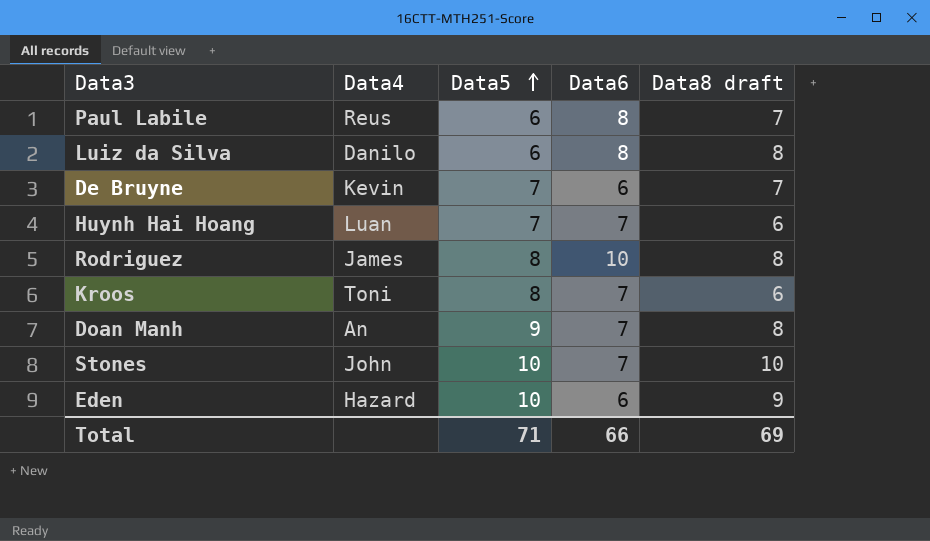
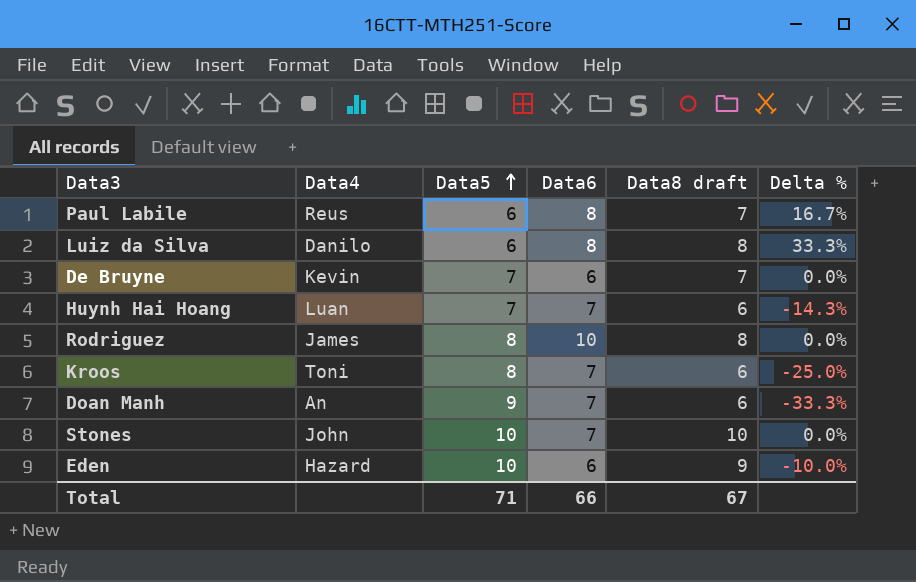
column Delta % | formula: none -> ([Data8 draft] - [Data5]) / [Data5]
Doan Manh | Data8 draft: 8 -> 6
Total | Data8 draft: 69 -> 67

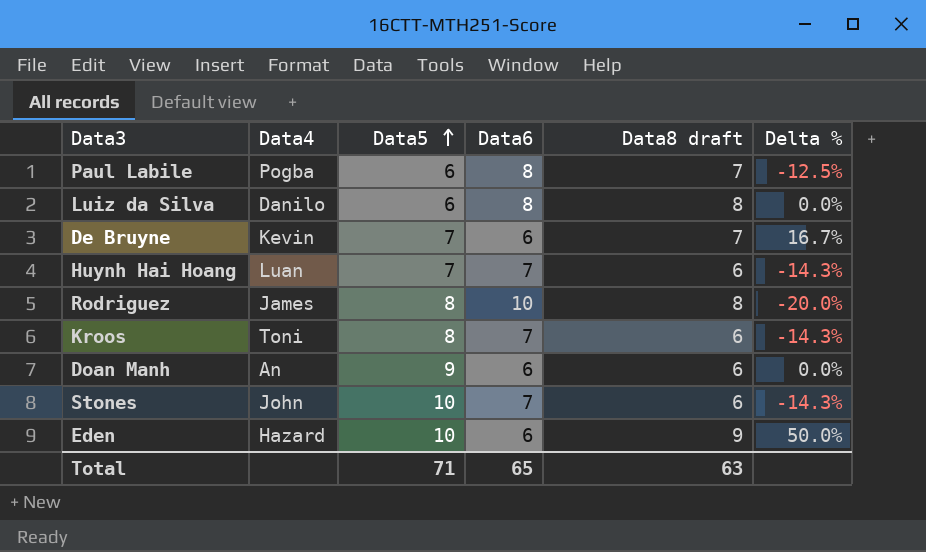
column Delta % | formula: ([Data8 draft] - [Data5]) / [Data5] -> ([Data8 draft] - [Data6]) / [Data6]
Paul Labile | Data4: Reus -> Pogba
Doan Manh | Data6: 7 -> 6
Stones | Data8 draft: 10 -> 6
Total | Data6: 66 -> 65
Total | Data8 draft: 67 -> 63

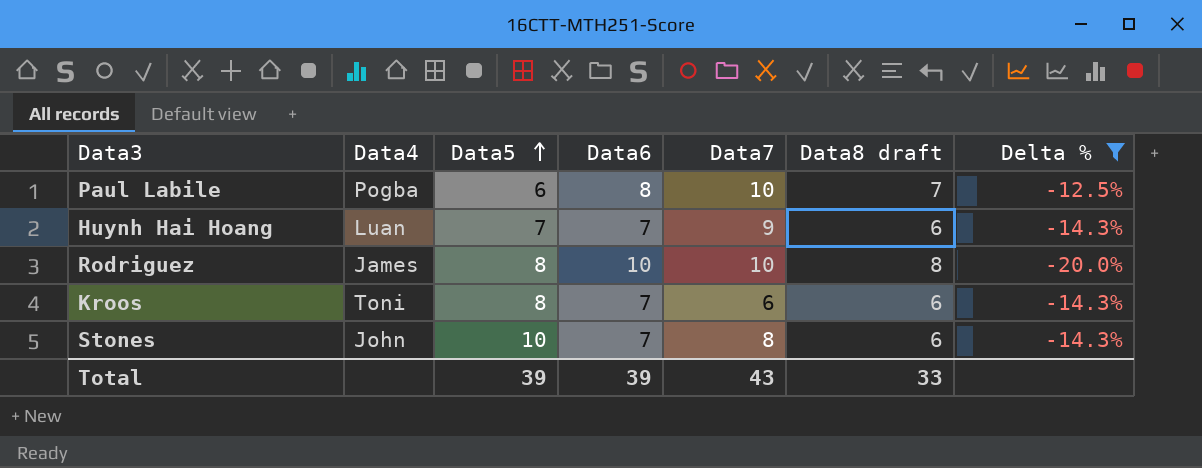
filter: none -> Delta % <= -12.5%
column Data7 | position: none -> 5
Total | Data5: 71 -> 39
Total | Data6: 65 -> 39
Total | Data8 draft: 63 -> 33

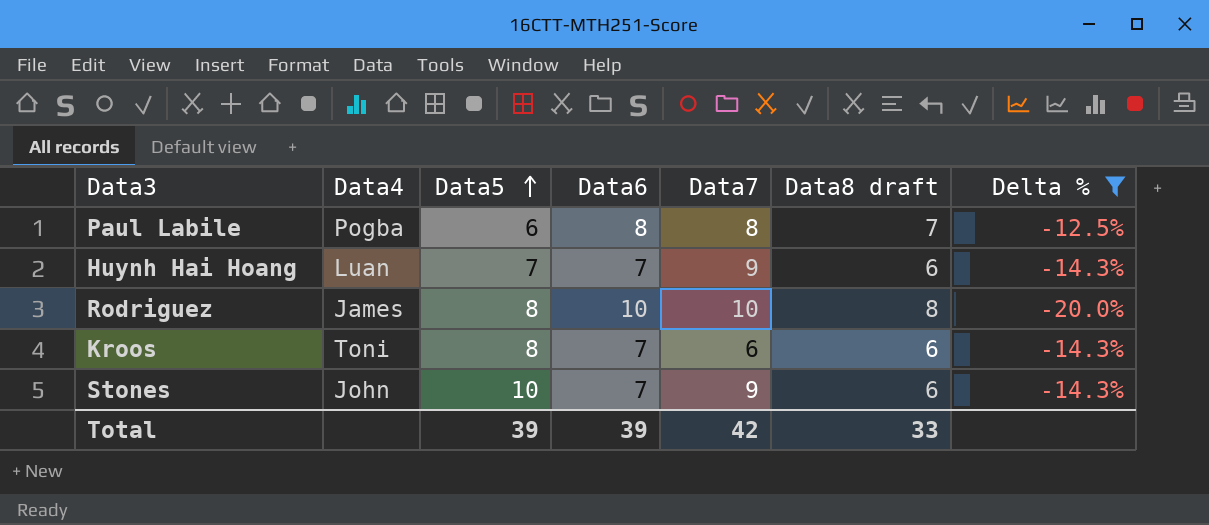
Paul Labile | Data7: 10 -> 8
Stones | Data7: 8 -> 9
Total | Data7: 43 -> 42

